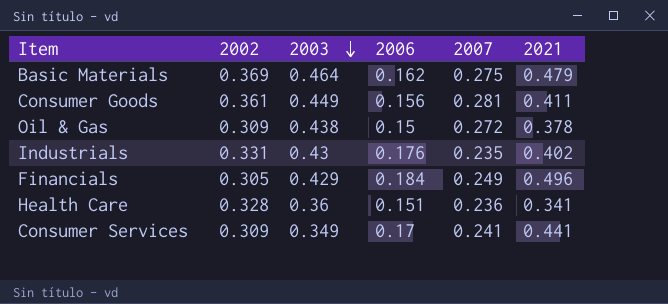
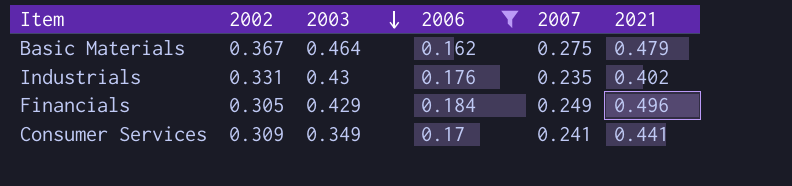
filter: none -> 2006 >= 0.162
Basic Materials | 2002: 0.369 -> 0.367

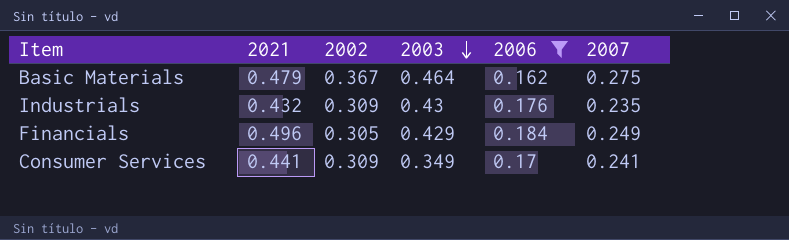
column 2021 | position: 6 -> 2
Industrials | 2021: 0.402 -> 0.432
Industrials | 2002: 0.331 -> 0.309

